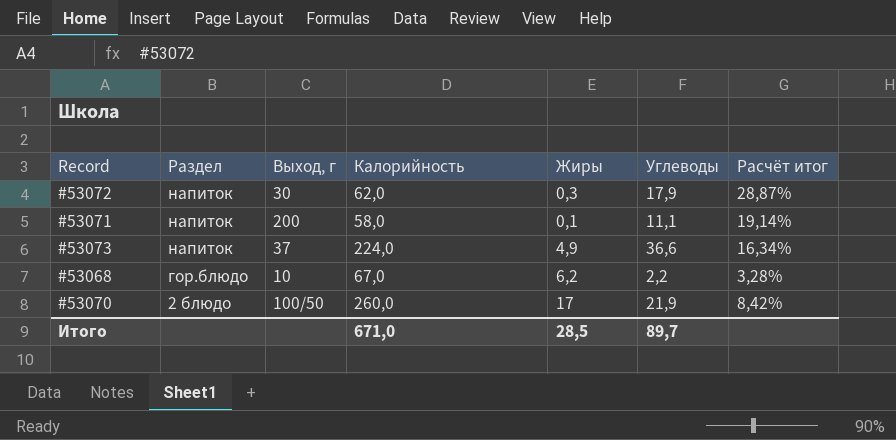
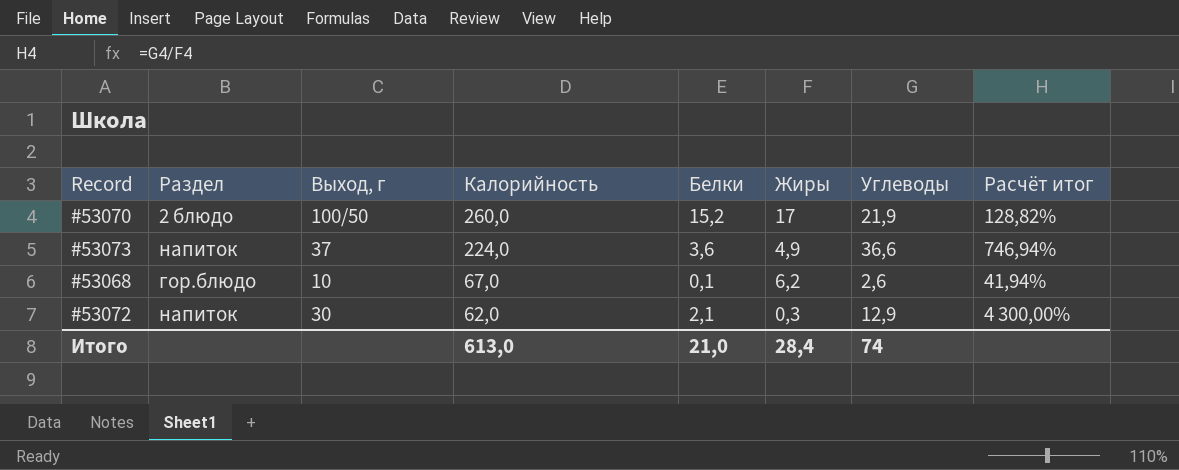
row order: Раздел descending -> Калорийность descending
column Белки | position: none -> 5
column Расчёт итог | formula: [Углеводы] / [Калорийность] -> [Углеводы] / [Жиры]
row #53071: напиток | 200 | 58,0 | 0,1 | 11,1 | 19,14% -> none
#53068 | Углеводы: 2,2 -> 2,6
#53072 | Углеводы: 17,9 -> 12,9
Итого | Калорийность: 671,0 -> 613,0
Итого | Жиры: 28,5 -> 28,4
Итого | Углеводы: 89,7 -> 74

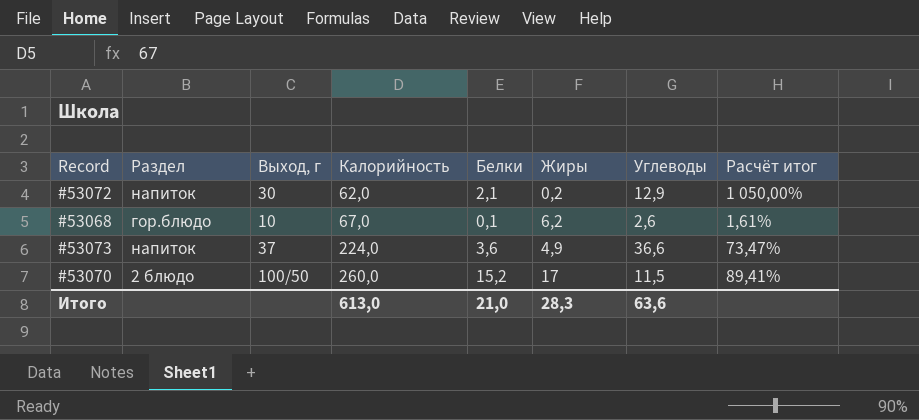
row order: Калорийность descending -> Калорийность ascending
column Расчёт итог | formula: [Углеводы] / [Жиры] -> [Белки] / [Жиры]
#53072 | Жиры: 0,3 -> 0,2
#53070 | Углеводы: 21,9 -> 11,5
Итого | Жиры: 28,4 -> 28,3
Итого | Углеводы: 74 -> 63,6

